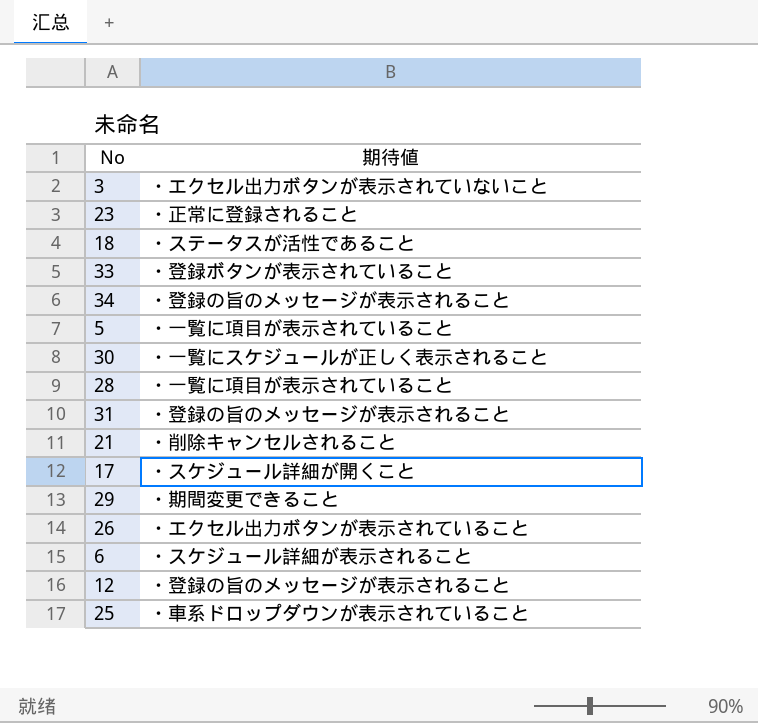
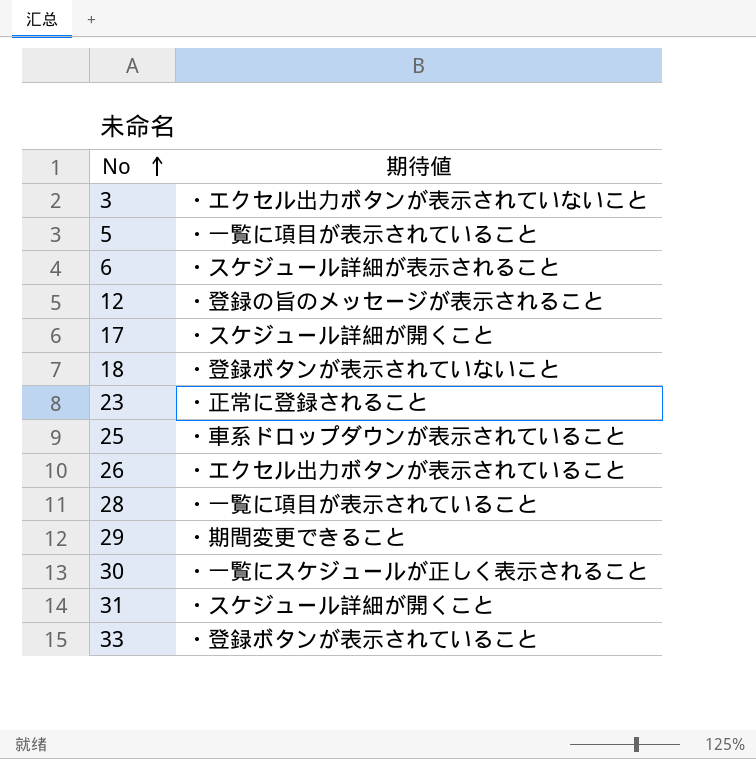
row order: none -> No ascending
row 34: ・登録の旨のメッセージが表示されること -> none
row 21: ・削除キャンセルされること -> none
18 | 期待値: ・ステータスが活性であること -> ・登録ボタンが表示されていないこと
31 | 期待値: ・登録の旨のメッセージが表示されること -> ・スケジュール詳細が開くこと

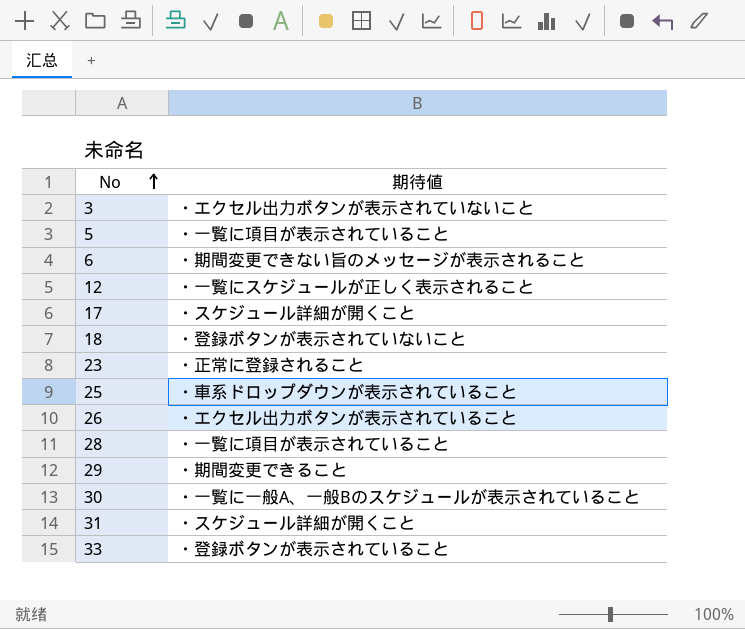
6 | 期待値: ・スケジュール詳細が表示されること -> ・期間変更できない旨のメッセージが表示されること
12 | 期待値: ・登録の旨のメッセージが表示されること -> ・一覧にスケジュールが正しく表示されること
30 | 期待値: ・一覧にスケジュールが正しく表示されること -> ・一覧に一般A、一般Bのスケジュールが表示されていること

